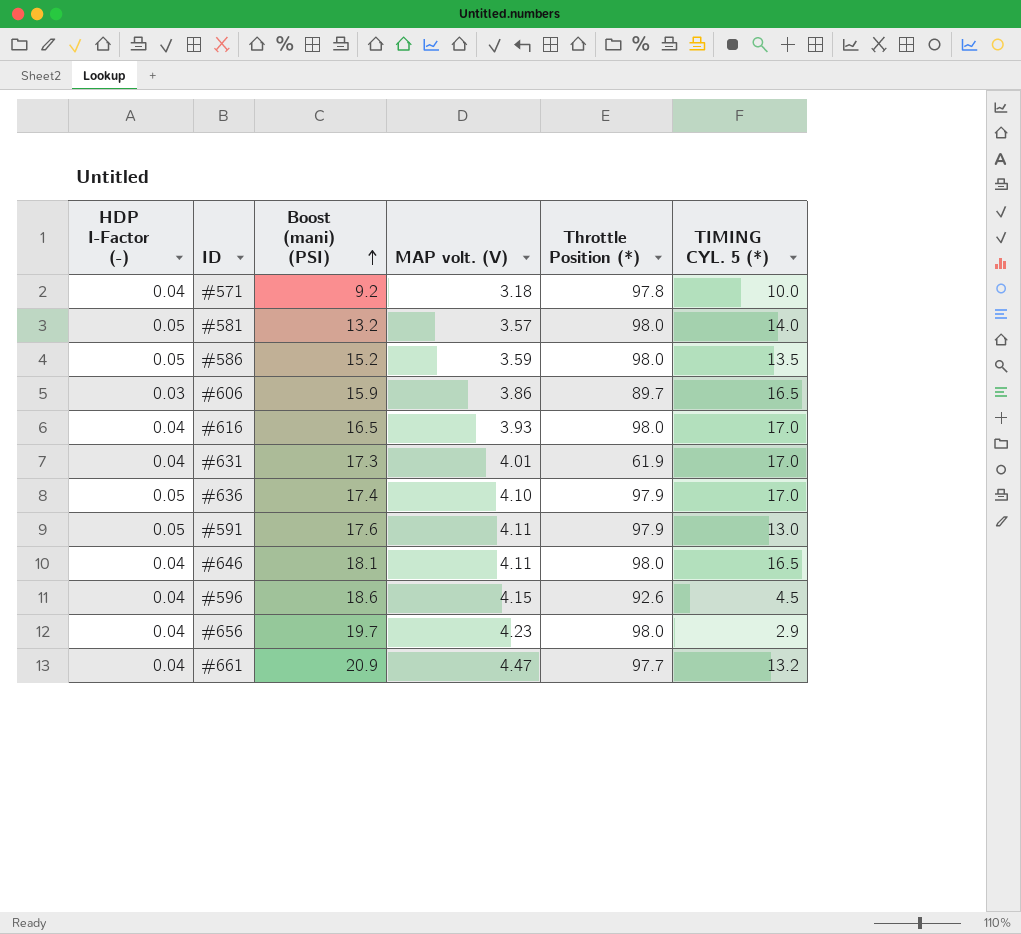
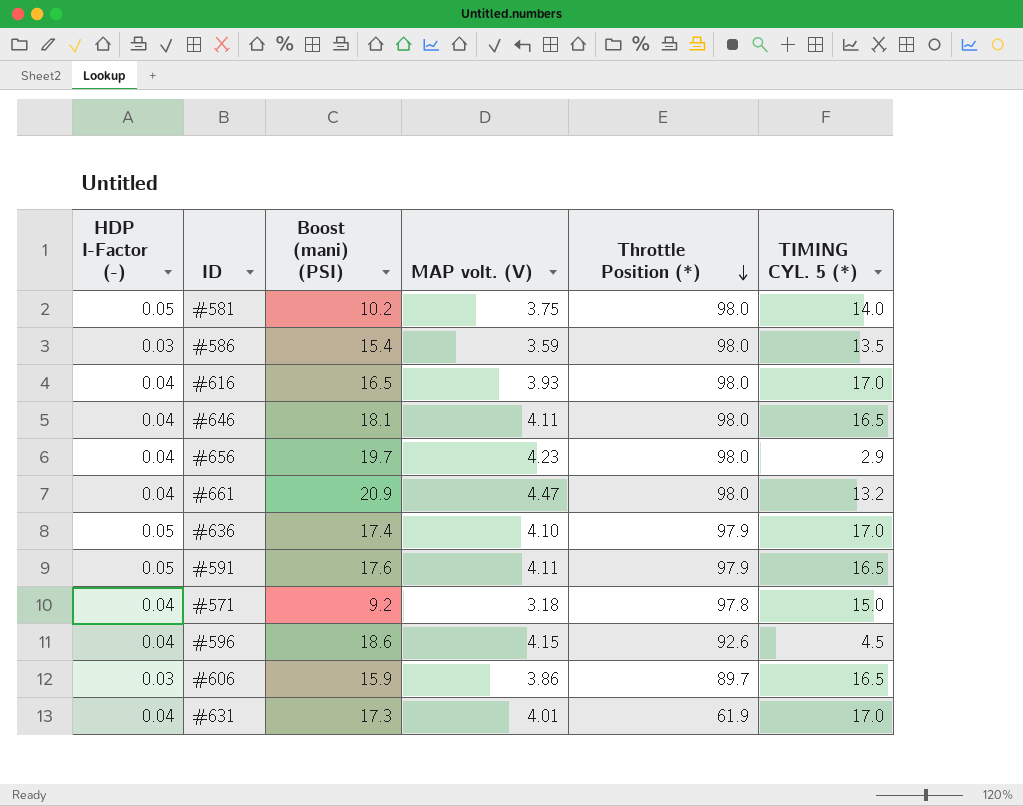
row order: Boost (mani) (PSI) ascending -> Throttle Position (*) descending
#581 | Boost (mani) (PSI): 13.2 -> 10.2
#581 | MAP volt. (V): 3.57 -> 3.75
#586 | HDP I-Factor (-): 0.05 -> 0.03
#586 | Boost (mani) (PSI): 15.2 -> 15.4
#661 | Throttle Position (*): 97.7 -> 98.0
#591 | TIMING CYL. 5 (*): 13.0 -> 16.5
#571 | TIMING CYL. 5 (*): 10.0 -> 15.0

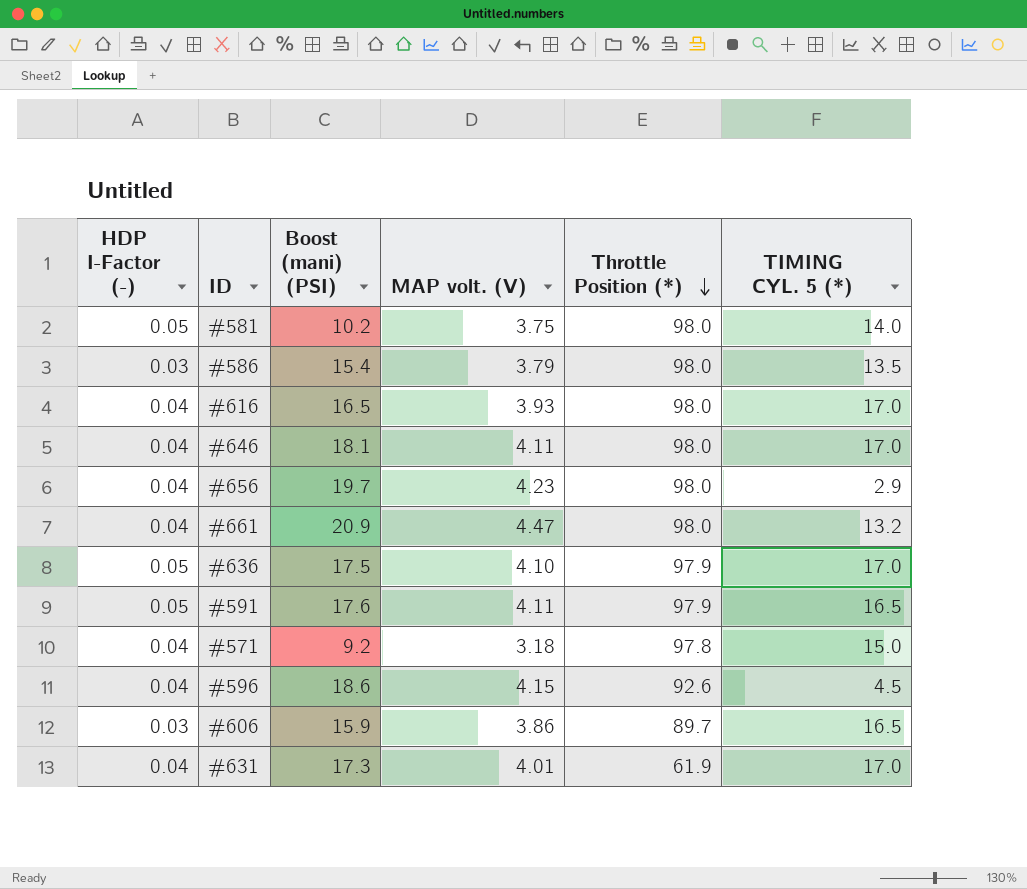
#586 | MAP volt. (V): 3.59 -> 3.79
#646 | TIMING CYL. 5 (*): 16.5 -> 17.0
#636 | Boost (mani) (PSI): 17.4 -> 17.5

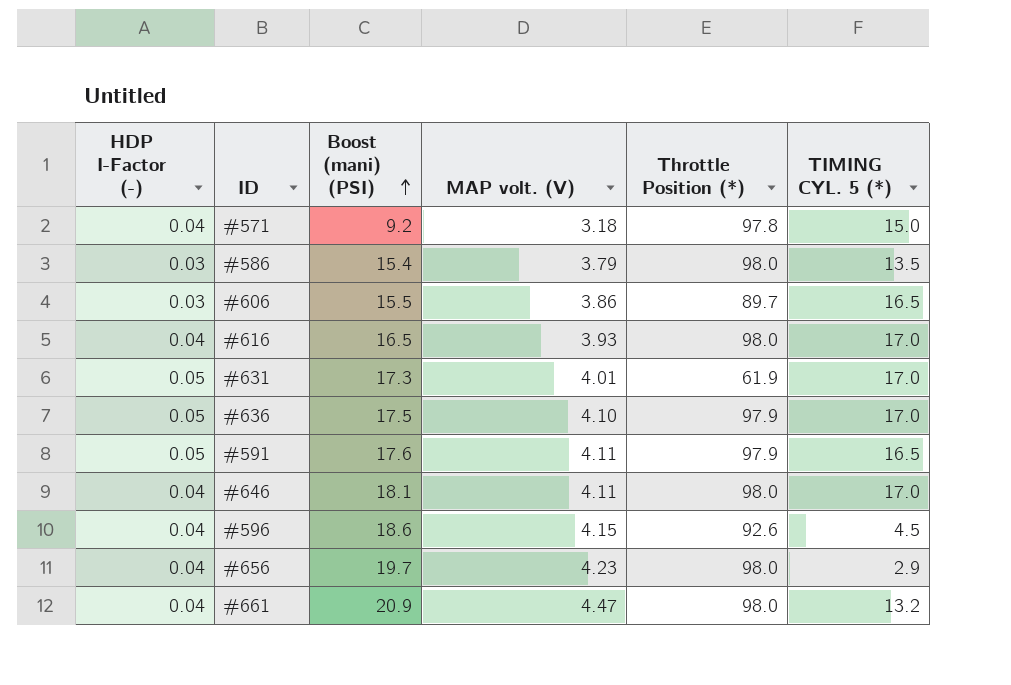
row order: Throttle Position (*) descending -> Boost (mani) (PSI) ascending
row #581: 0.05 | 10.2 | 3.75 | 98.0 | 14.0 -> none
#606 | Boost (mani) (PSI): 15.9 -> 15.5
#631 | HDP I-Factor (-): 0.04 -> 0.05

